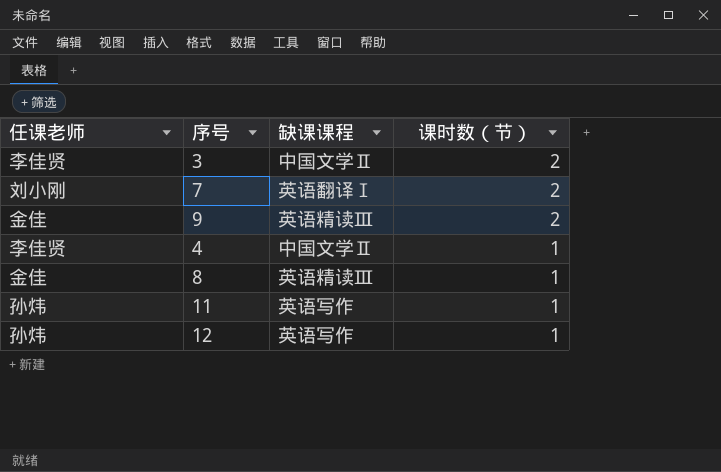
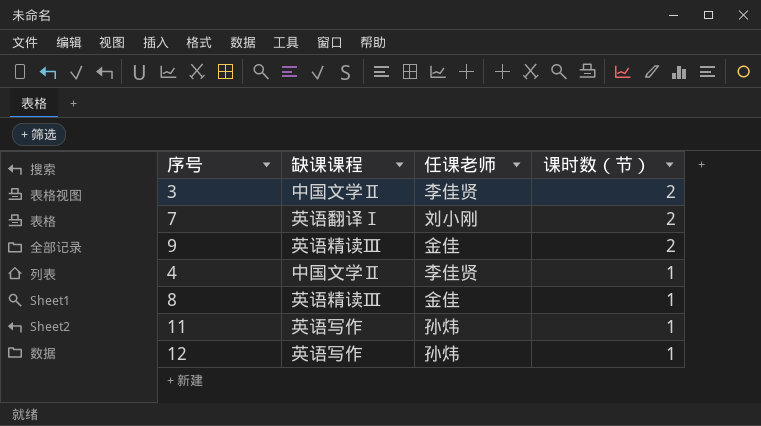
column 任课老师 | position: 1 -> 3

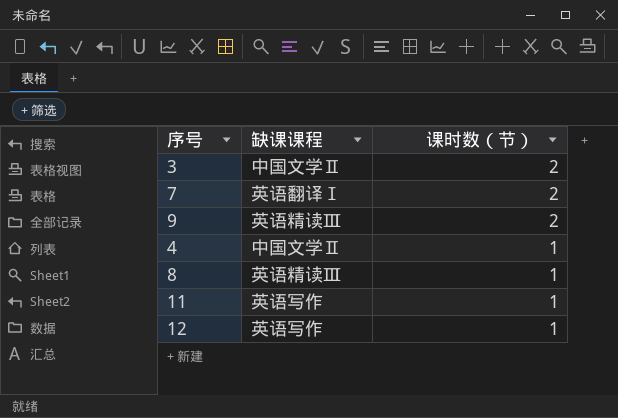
column 任课老师 | position: 3 -> none

